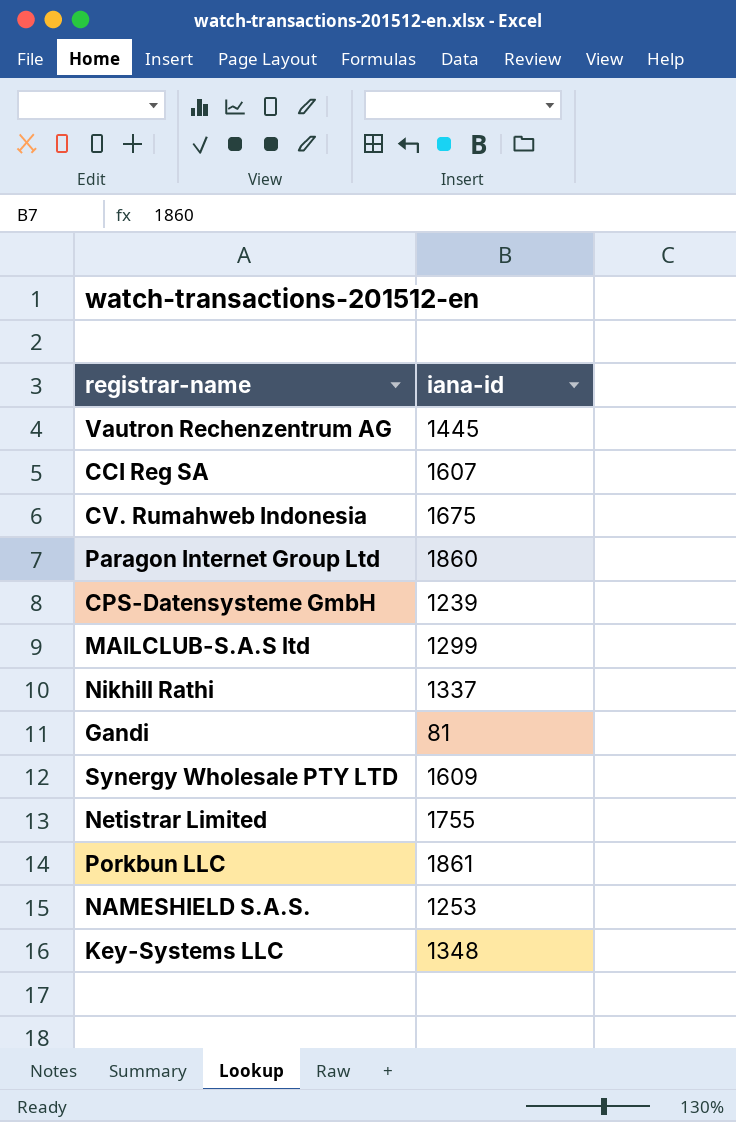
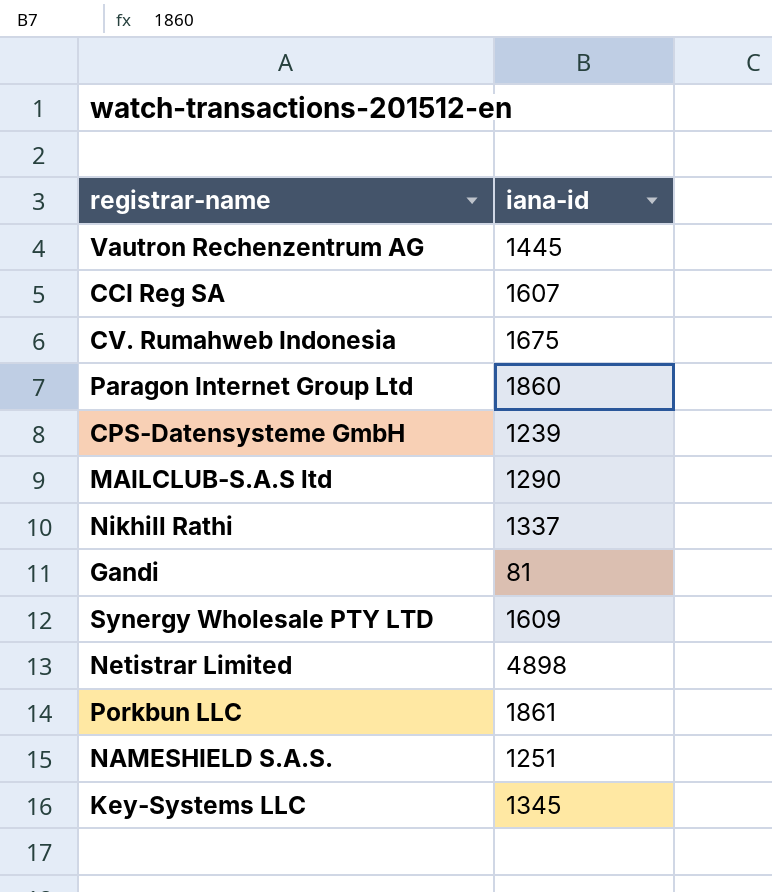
MAILCLUB-S.A.S ltd | iana-id: 1299 -> 1290
Netistrar Limited | iana-id: 1755 -> 4898
NAMESHIELD S.A.S. | iana-id: 1253 -> 1251
Key-Systems LLC | iana-id: 1348 -> 1345

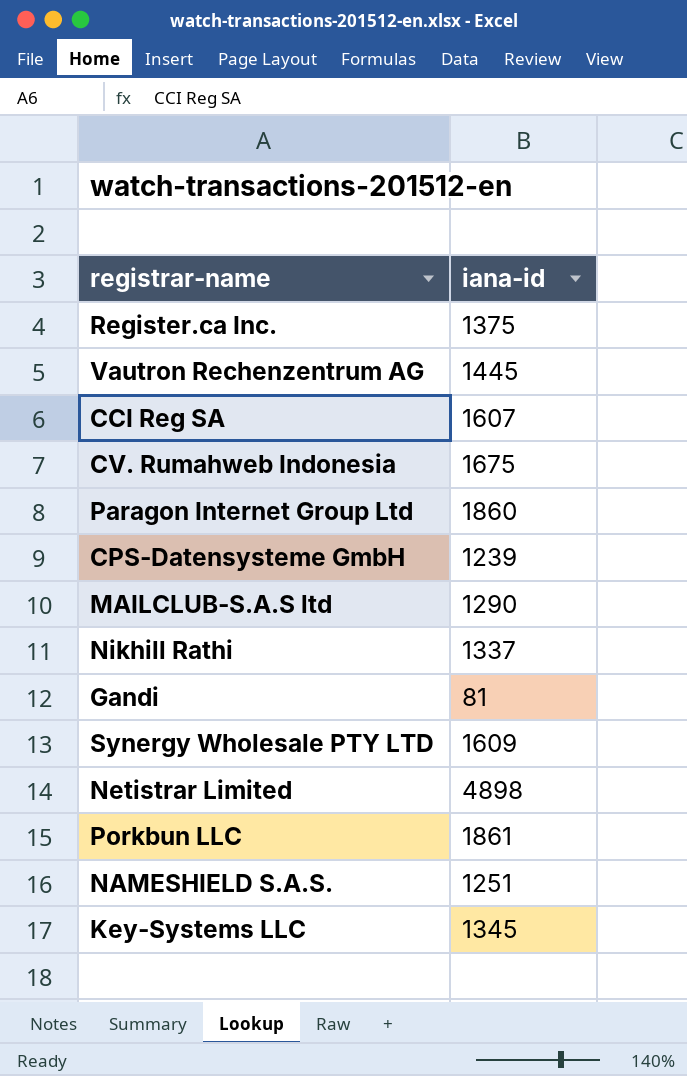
row Register.ca Inc.: none -> 1375

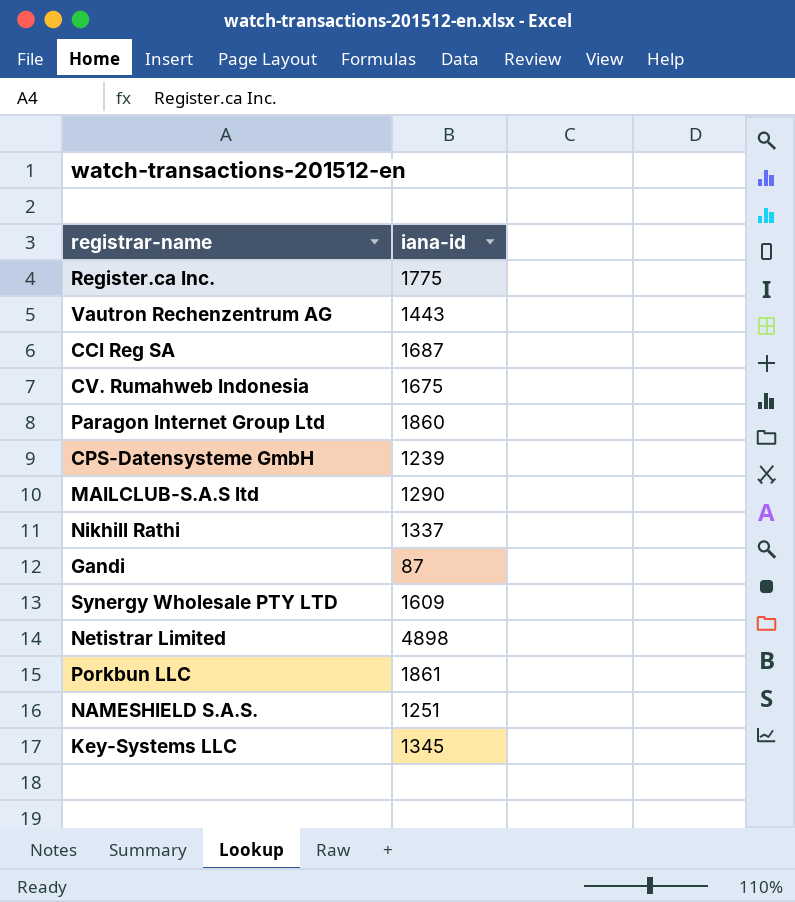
Register.ca Inc. | iana-id: 1375 -> 1775
Vautron Rechenzentrum AG | iana-id: 1445 -> 1443
CCI Reg SA | iana-id: 1607 -> 1687
Gandi | iana-id: 81 -> 87

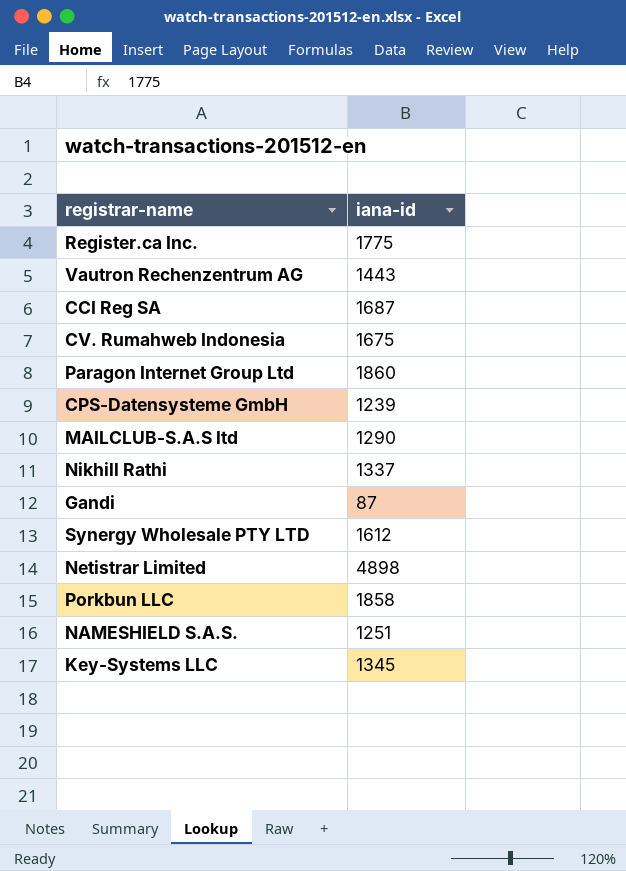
Synergy Wholesale PTY LTD | iana-id: 1609 -> 1612
Porkbun LLC | iana-id: 1861 -> 1858

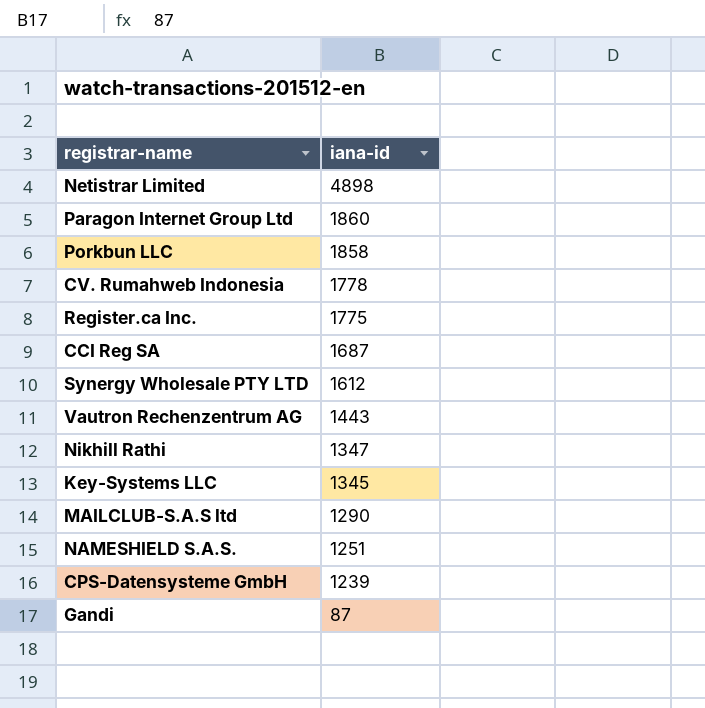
row order: none -> iana-id descending
CV. Rumahweb Indonesia | iana-id: 1675 -> 1778
Nikhill Rathi | iana-id: 1337 -> 1347

